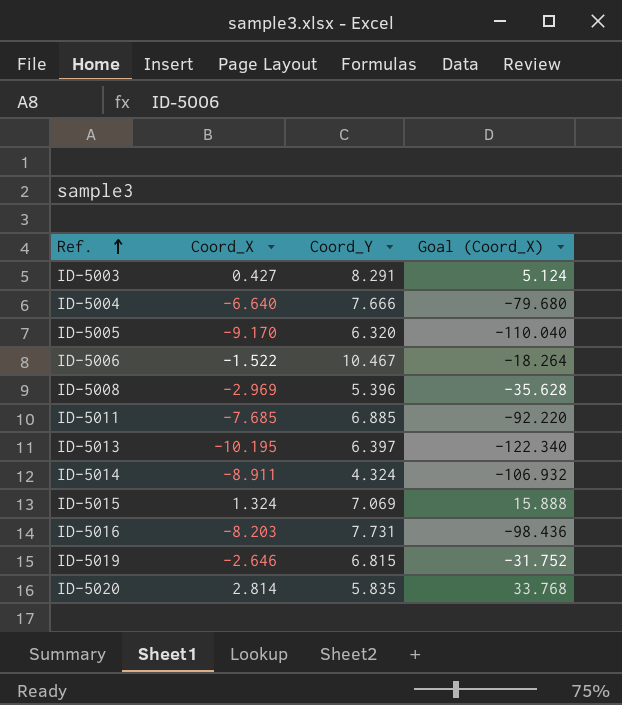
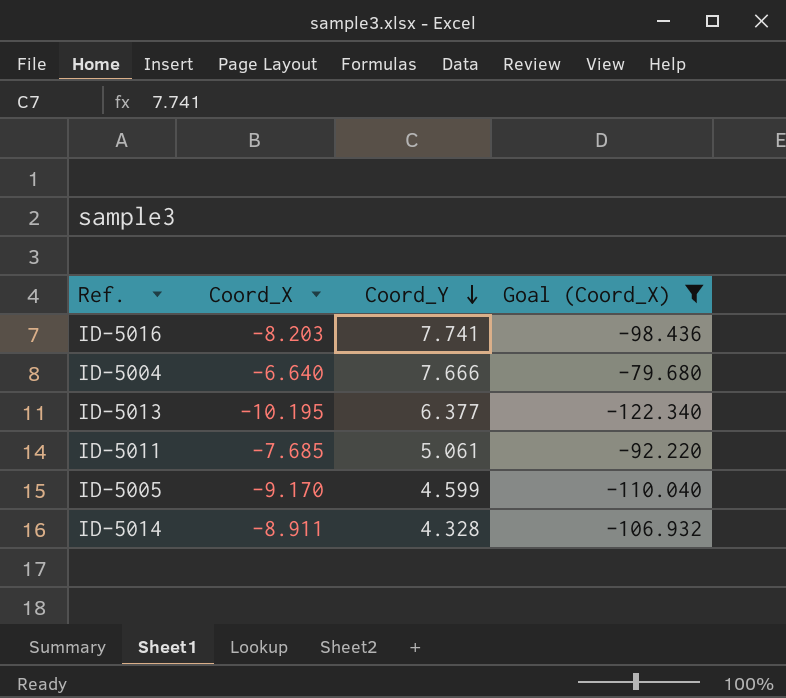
filter: none -> Goal (Coord_X) <= -79.680
row order: Ref. ascending -> Coord_Y descending
ID-5016 | Coord_Y: 7.731 -> 7.741
ID-5013 | Coord_Y: 6.397 -> 6.377
ID-5011 | Coord_Y: 6.885 -> 5.061
ID-5005 | Coord_Y: 6.320 -> 4.599
ID-5014 | Coord_Y: 4.324 -> 4.328

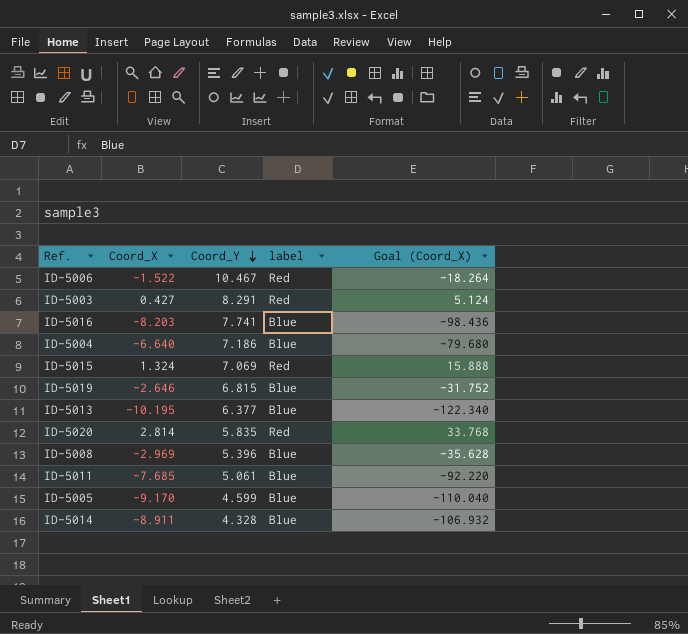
filter: Goal (Coord_X) <= -79.680 -> none
column label | position: none -> 4
ID-5004 | Coord_Y: 7.666 -> 7.186

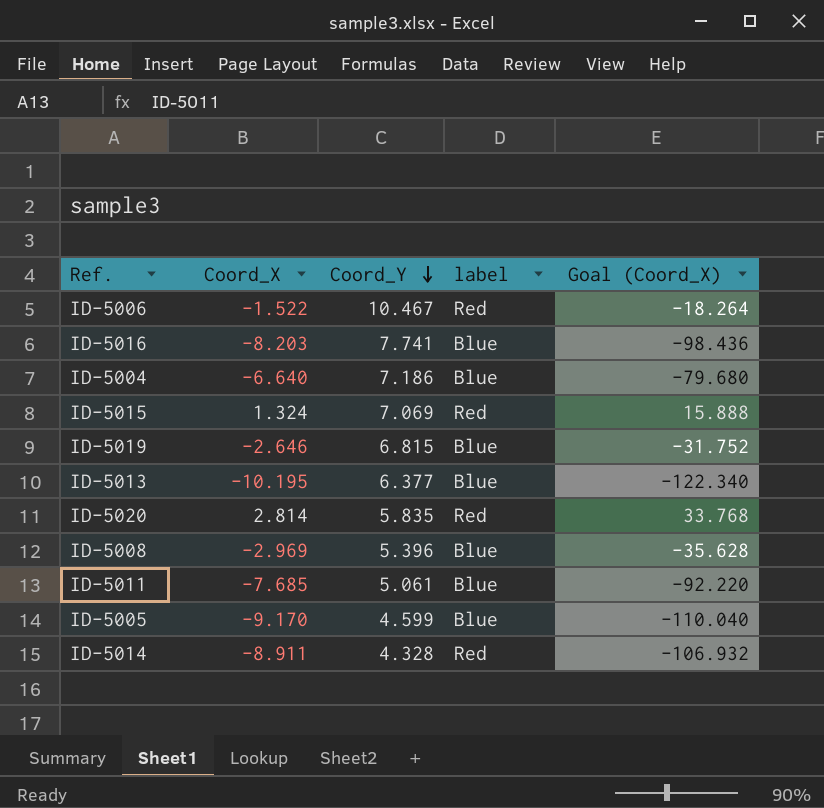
row ID-5003: 0.427 | 8.291 | Red | 5.124 -> none
ID-5014 | label: Blue -> Red

